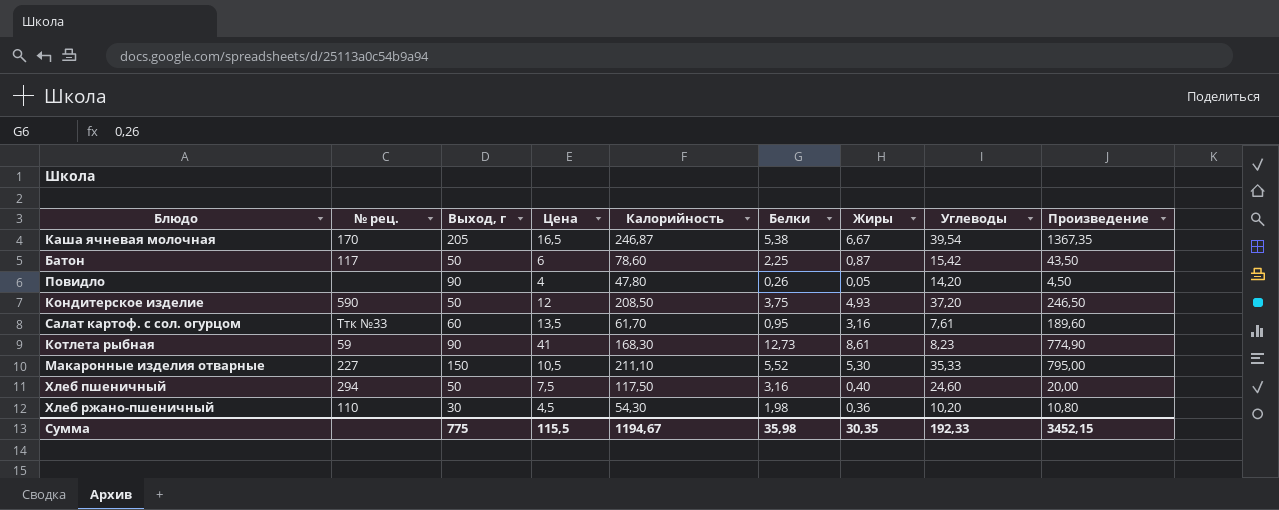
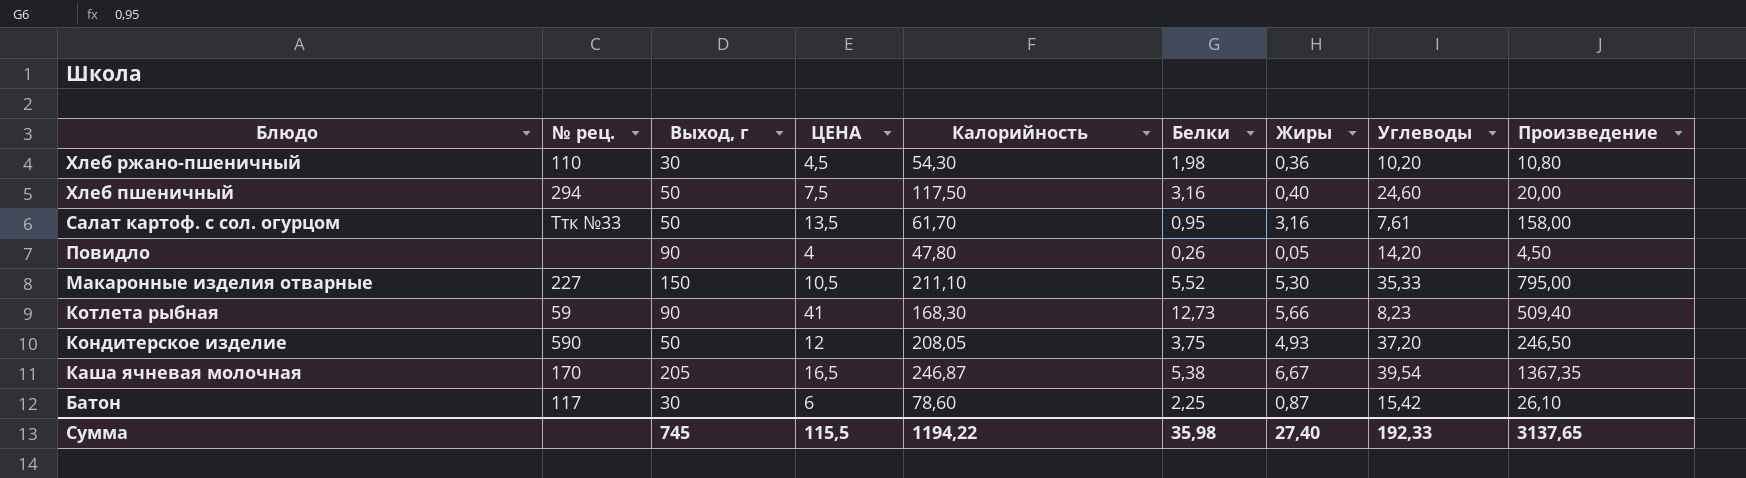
row order: none -> Блюдо descending
column name: Цена -> ЦЕНА
Салат картоф. с сол. огурцом | Выход, г: 60 -> 50
Салат картоф. с сол. огурцом | Произведение: 189,60 -> 158,00
Котлета рыбная | Жиры: 8,61 -> 5,66
Котлета рыбная | Произведение: 774,90 -> 509,40
Кондитерское изделие | Калорийность: 208,50 -> 208,05
Батон | Выход, г: 50 -> 30
Батон | Произведение: 43,50 -> 26,10
Сумма | Выход, г: 775 -> 745
Сумма | Калорийность: 1194,67 -> 1194,22
Сумма | Жиры: 30,35 -> 27,40
Сумма | Произведение: 3452,15 -> 3137,65

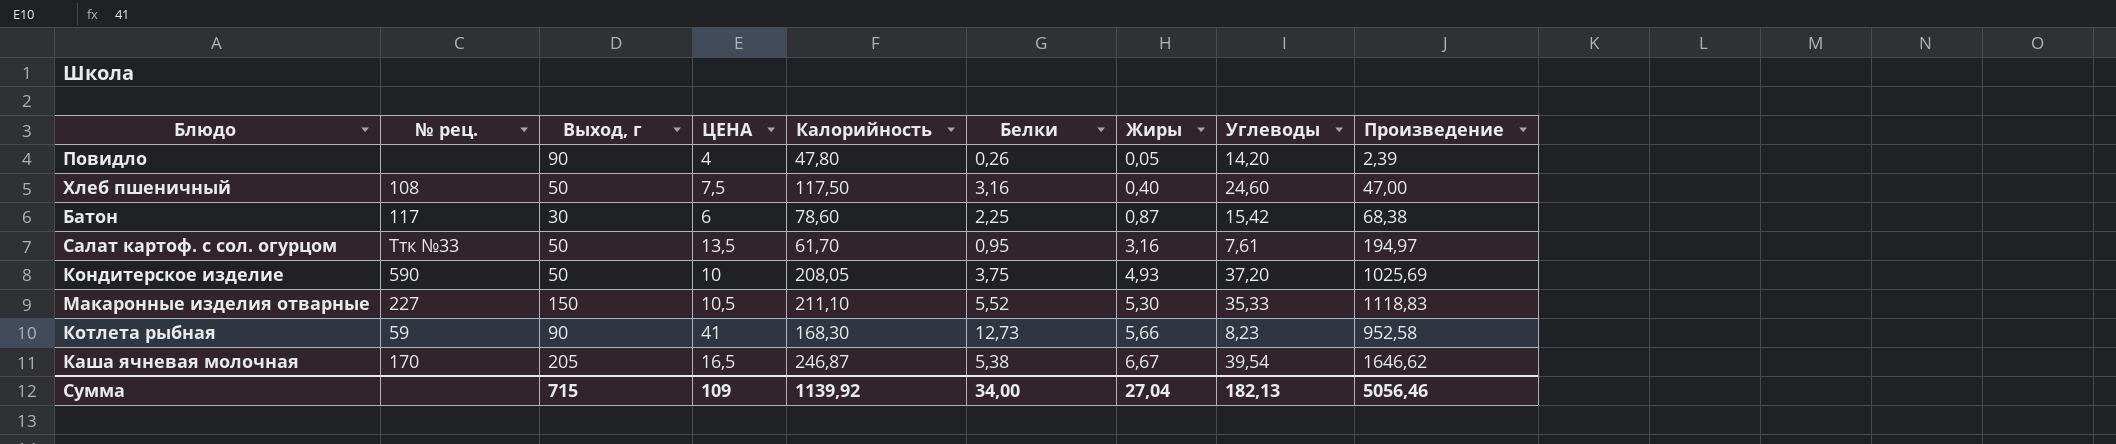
row order: Блюдо descending -> Жиры ascending
column Произведение | formula: [Выход, г] * [Жиры] -> [Калорийность] * [Жиры]
row Хлеб ржано-пшеничный: 110 | 30 | 4,5 | 54,30 | 1,98 | 0,36 | 10,20 | 10,80 -> none
Хлеб пшеничный | № рец.: 294 -> 108
Кондитерское изделие | ЦЕНА: 12 -> 10
Сумма | Выход, г: 745 -> 715
Сумма | ЦЕНА: 115,5 -> 109
Сумма | Калорийность: 1194,22 -> 1139,92
Сумма | Белки: 35,98 -> 34,00
Сумма | Жиры: 27,40 -> 27,04
Сумма | Углеводы: 192,33 -> 182,13
Сумма | Произведение: 3137,65 -> 5056,46

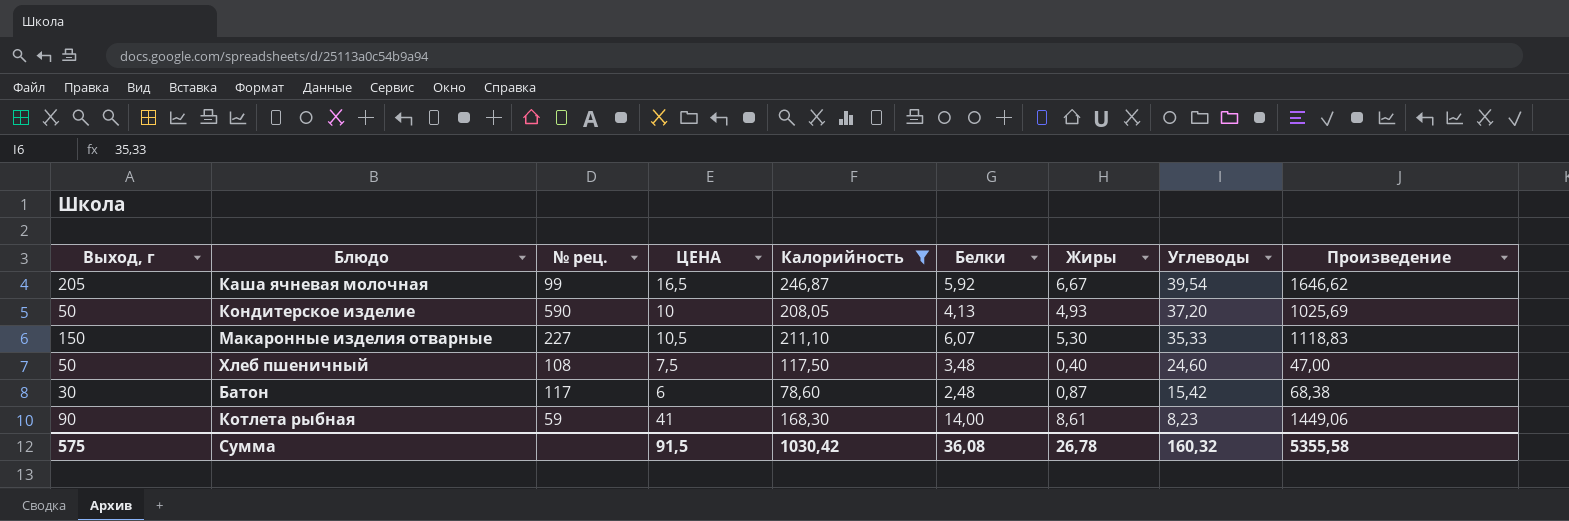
filter: none -> Калорийность >= 78,60
row order: Жиры ascending -> Углеводы descending
column Выход, г | position: 3 -> 1
Каша ячневая молочная | № рец.: 170 -> 99
Каша ячневая молочная | Белки: 5,38 -> 5,92
Кондитерское изделие | Белки: 3,75 -> 4,13
Макаронные изделия отварные | Белки: 5,52 -> 6,07
Хлеб пшеничный | Белки: 3,16 -> 3,48
Батон | Белки: 2,25 -> 2,48
Котлета рыбная | Белки: 12,73 -> 14,00
Котлета рыбная | Жиры: 5,66 -> 8,61
Котлета рыбная | Произведение: 952,58 -> 1449,06
Сумма | Выход, г: 715 -> 575
Сумма | ЦЕНА: 109 -> 91,5
Сумма | Калорийность: 1139,92 -> 1030,42
Сумма | Белки: 34,00 -> 36,08
Сумма | Жиры: 27,04 -> 26,78
Сумма | Углеводы: 182,13 -> 160,32
Сумма | Произведение: 5056,46 -> 5355,58

